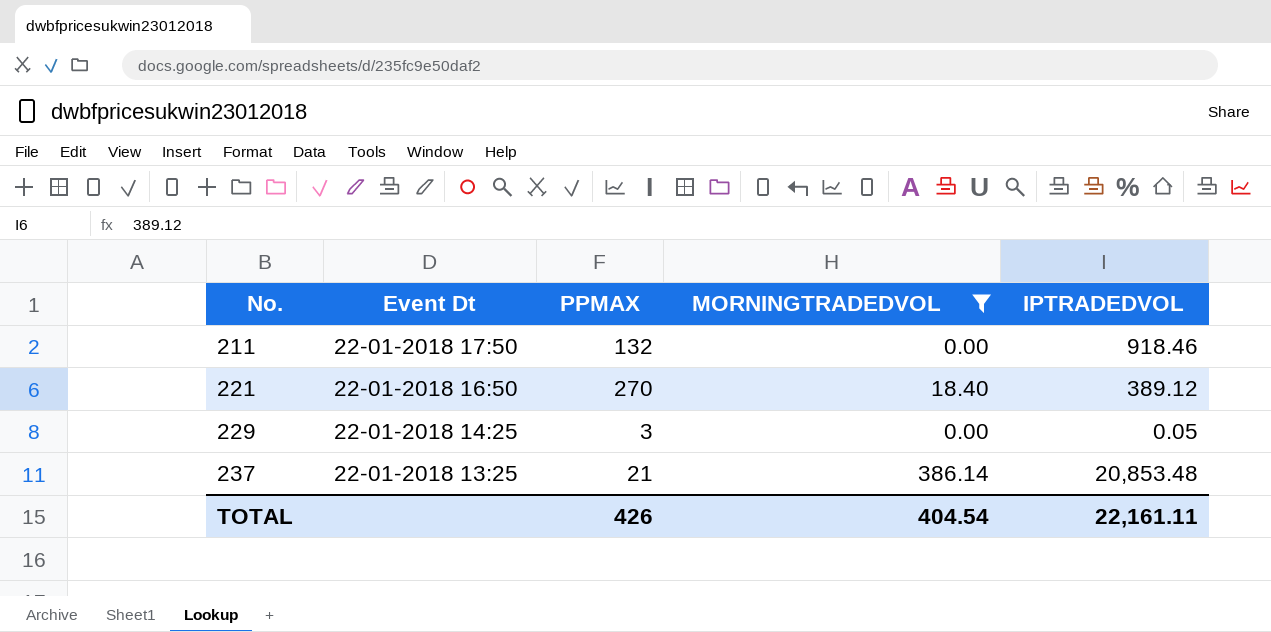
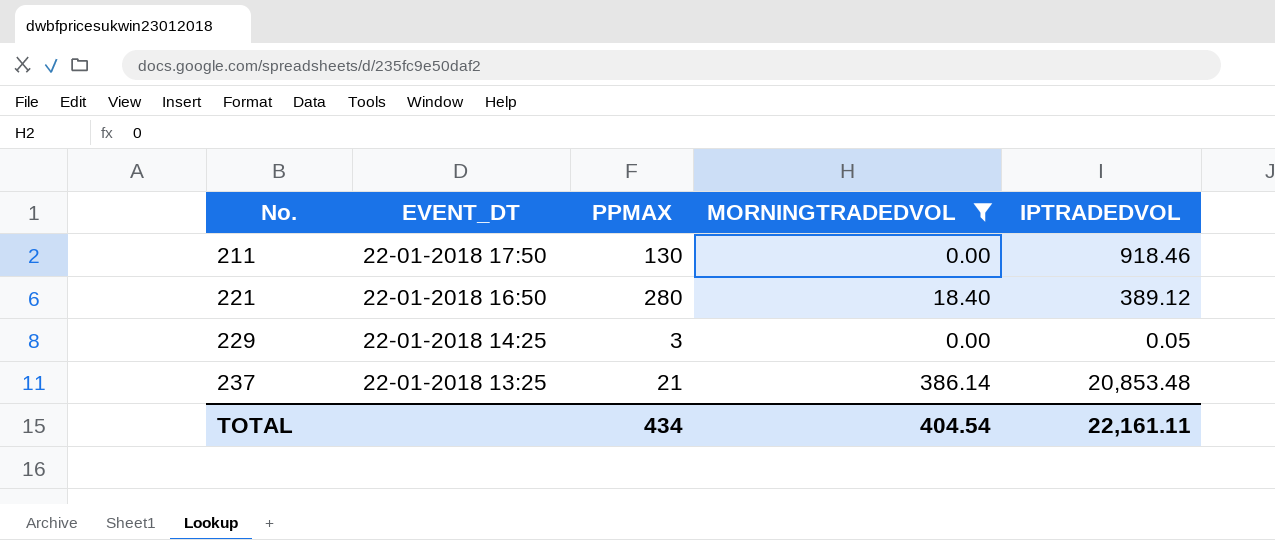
column name: Event Dt -> EVENT_DT
211 | PPMAX: 132 -> 130
221 | PPMAX: 270 -> 280
TOTAL | PPMAX: 426 -> 434

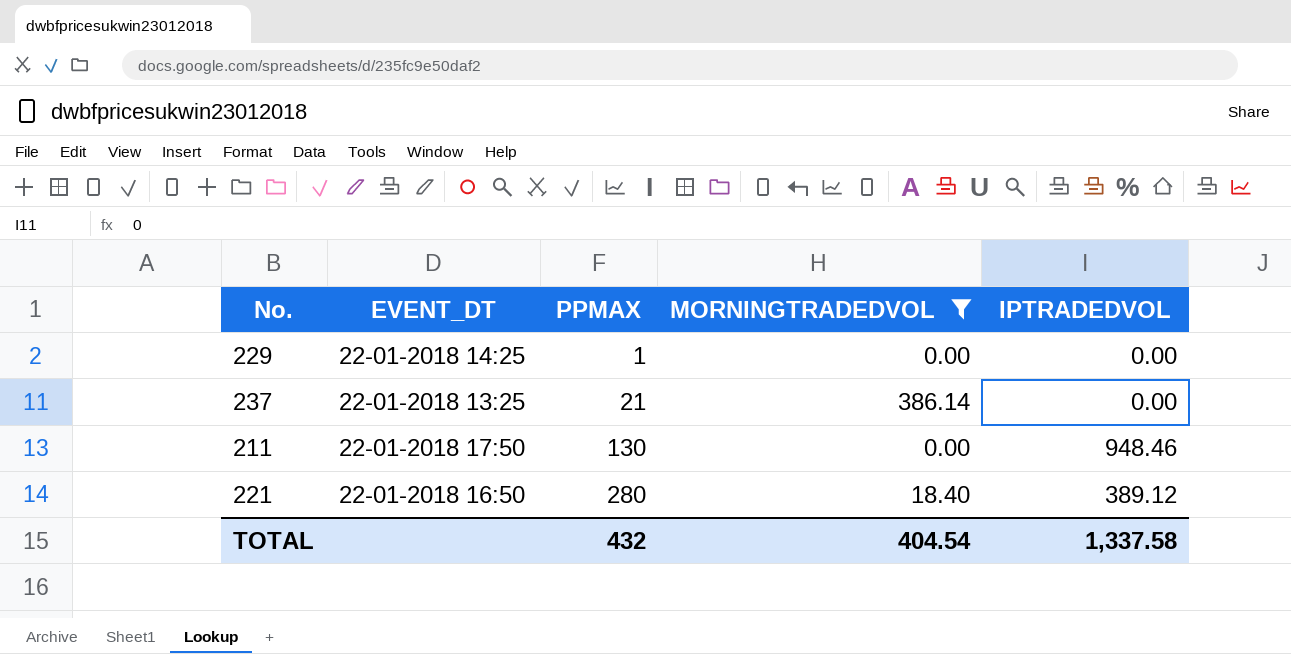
row order: No. ascending -> PPMAX ascending
229 | PPMAX: 3 -> 1
229 | IPTRADEDVOL: 0.05 -> 0.00
237 | IPTRADEDVOL: 20,853.48 -> 0.00
211 | IPTRADEDVOL: 918.46 -> 948.46
TOTAL | PPMAX: 434 -> 432
TOTAL | IPTRADEDVOL: 22,161.11 -> 1,337.58

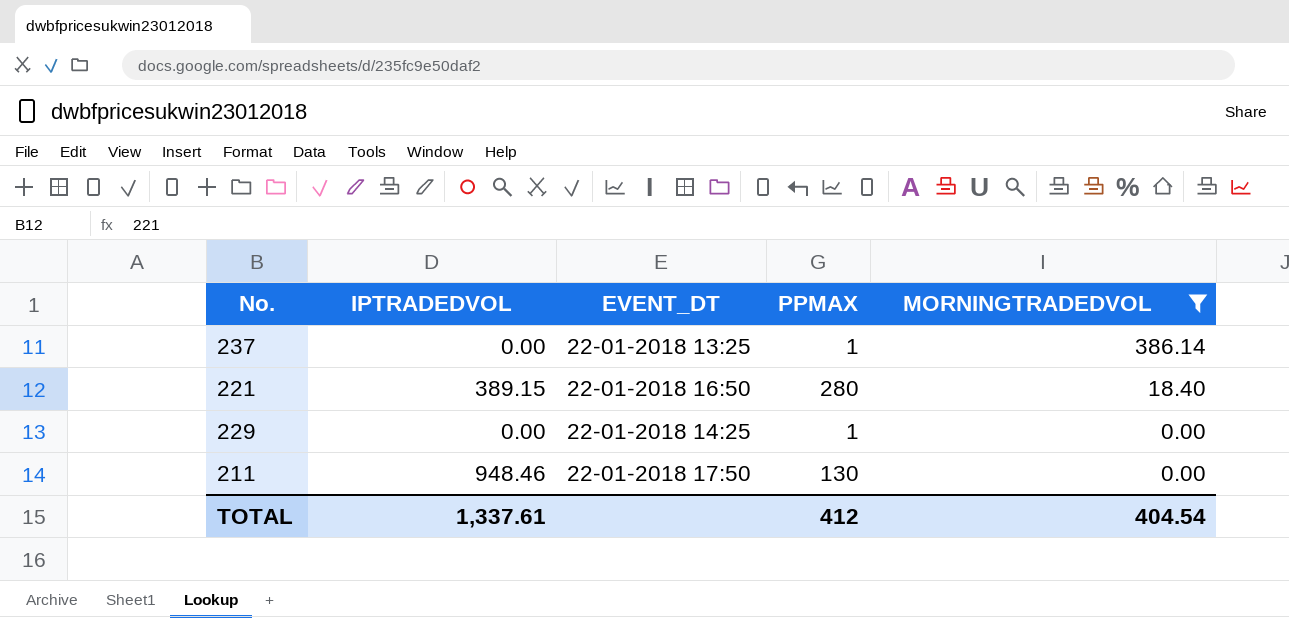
row order: PPMAX ascending -> MORNINGTRADEDVOL descending
column IPTRADEDVOL | position: 5 -> 2
237 | PPMAX: 21 -> 1
221 | IPTRADEDVOL: 389.12 -> 389.15
TOTAL | IPTRADEDVOL: 1,337.58 -> 1,337.61
TOTAL | PPMAX: 432 -> 412

